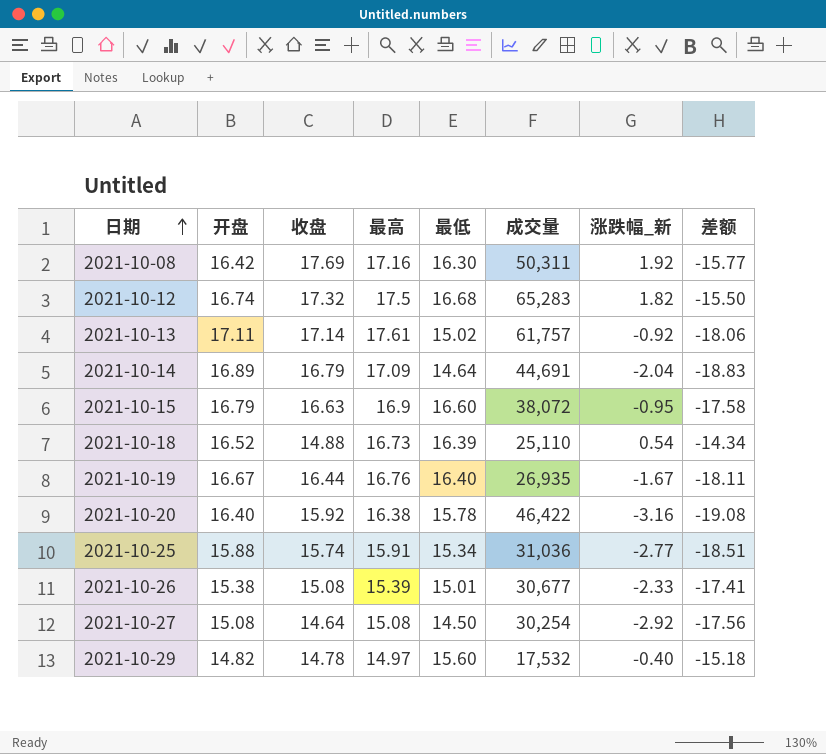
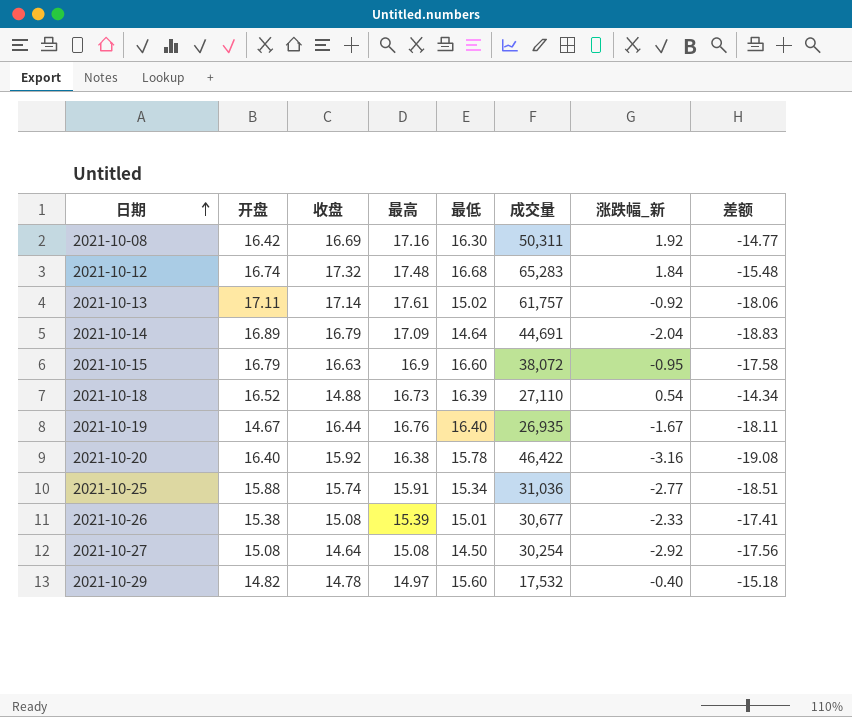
2021-10-08 | 收盘: 17.69 -> 16.69
2021-10-08 | 差额: -15.77 -> -14.77
2021-10-12 | 最高: 17.5 -> 17.48
2021-10-12 | 涨跌幅_新: 1.82 -> 1.84
2021-10-12 | 差额: -15.50 -> -15.48
2021-10-18 | 成交量: 25,110 -> 27,110
2021-10-19 | 开盘: 16.67 -> 14.67

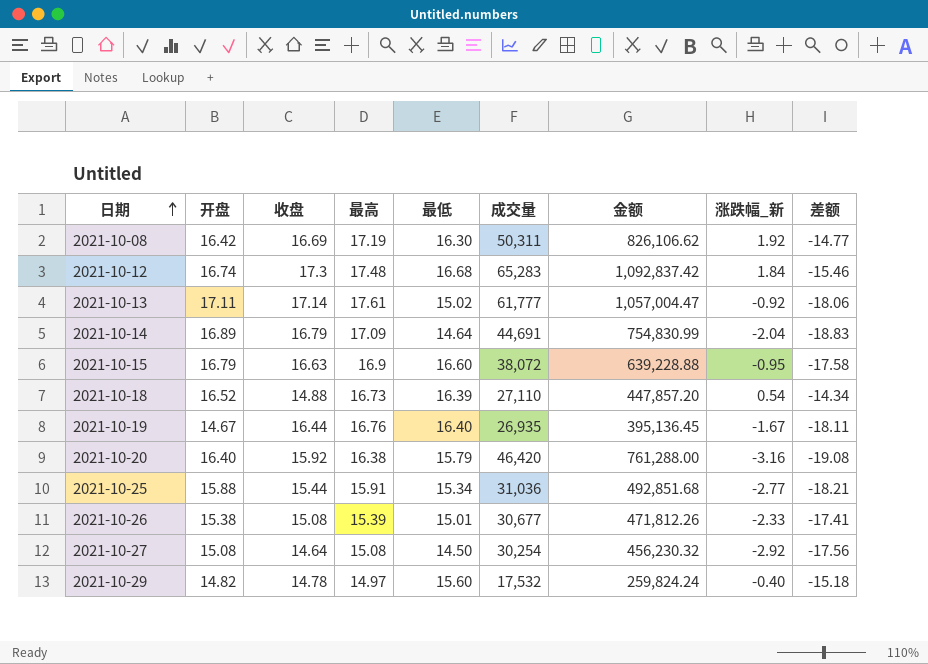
column 金额 | formula: none -> [开盘] * [成交量]
2021-10-08 | 最高: 17.16 -> 17.19
2021-10-12 | 收盘: 17.32 -> 17.3
2021-10-12 | 差额: -15.48 -> -15.46
2021-10-13 | 成交量: 61,757 -> 61,777
2021-10-20 | 最低: 15.78 -> 15.79
2021-10-20 | 成交量: 46,422 -> 46,420
2021-10-25 | 收盘: 15.74 -> 15.44
2021-10-25 | 差额: -18.51 -> -18.21

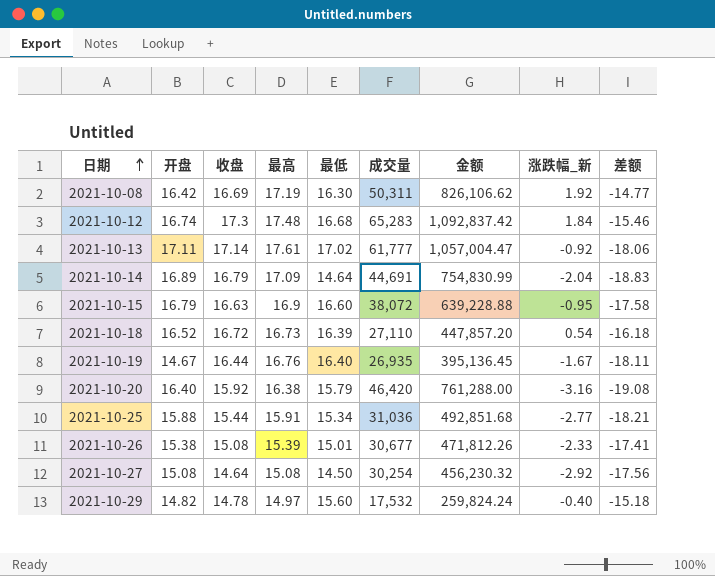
2021-10-13 | 最低: 15.02 -> 17.02
2021-10-18 | 收盘: 14.88 -> 16.72
2021-10-18 | 差额: -14.34 -> -16.18

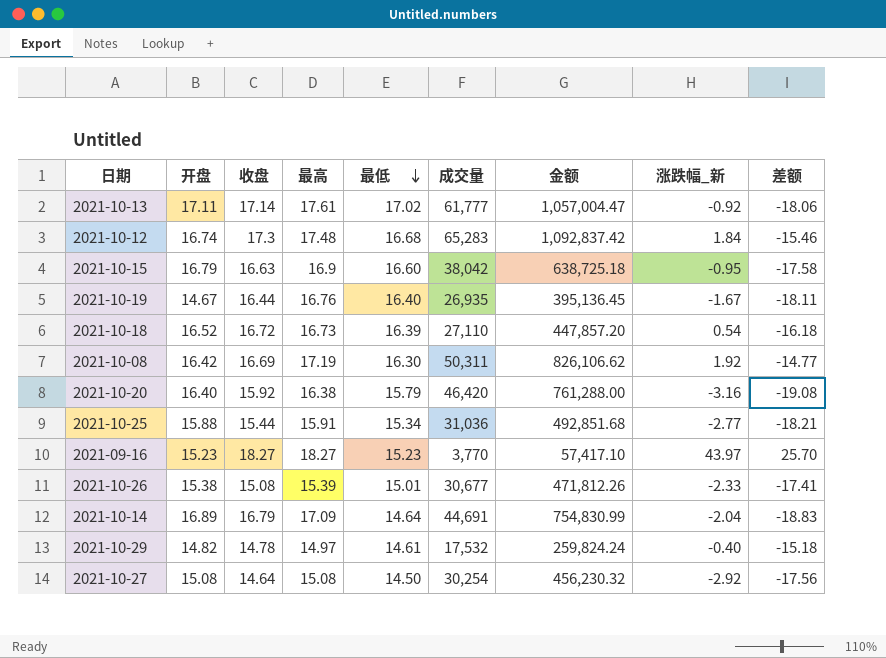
row order: 日期 ascending -> 最低 descending
2021-10-15 | 成交量: 38,072 -> 38,042
2021-10-15 | 金额: 639,228.88 -> 638,725.18
row 2021-09-16: none -> 15.23 | 18.27 | 18.27 | 15.23 | 3,770 | 57,417.10 | 43.97 | 25.70
2021-10-29 | 最低: 15.60 -> 14.61

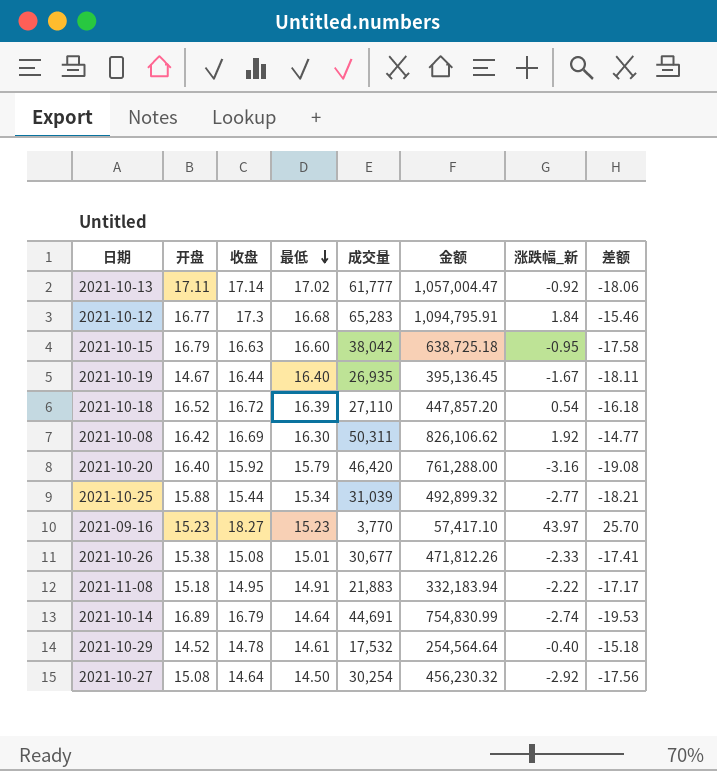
column 最高 | position: 4 -> none
2021-10-12 | 开盘: 16.74 -> 16.77
2021-10-12 | 金额: 1,092,837.42 -> 1,094,795.91
2021-10-25 | 成交量: 31,036 -> 31,039
2021-10-25 | 金额: 492,851.68 -> 492,899.32
row 2021-11-08: none -> 15.18 | 14.95 | 14.91 | 21,883 | 332,183.94 | -2.22 | -17.17
2021-10-14 | 涨跌幅_新: -2.04 -> -2.74
2021-10-14 | 差额: -18.83 -> -19.53
2021-10-29 | 开盘: 14.82 -> 14.52
2021-10-29 | 金额: 259,824.24 -> 254,564.64

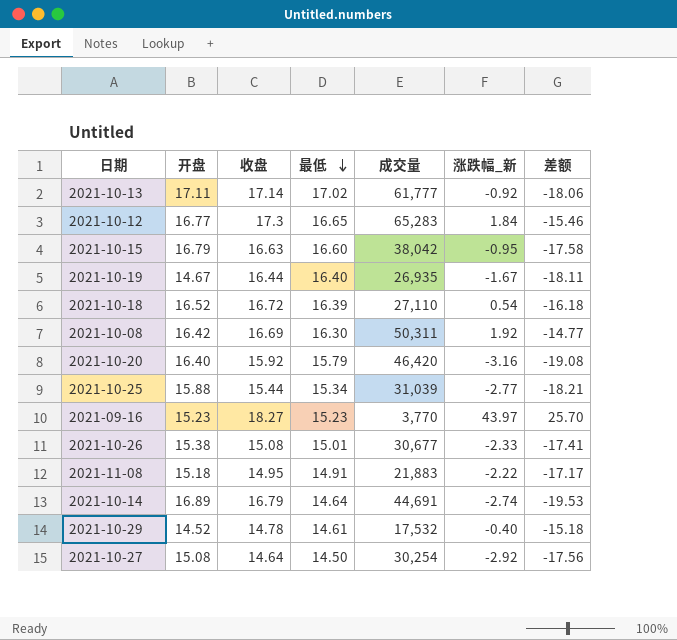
column 金额 | formula: [开盘] * [成交量] -> none
2021-10-12 | 最低: 16.68 -> 16.65

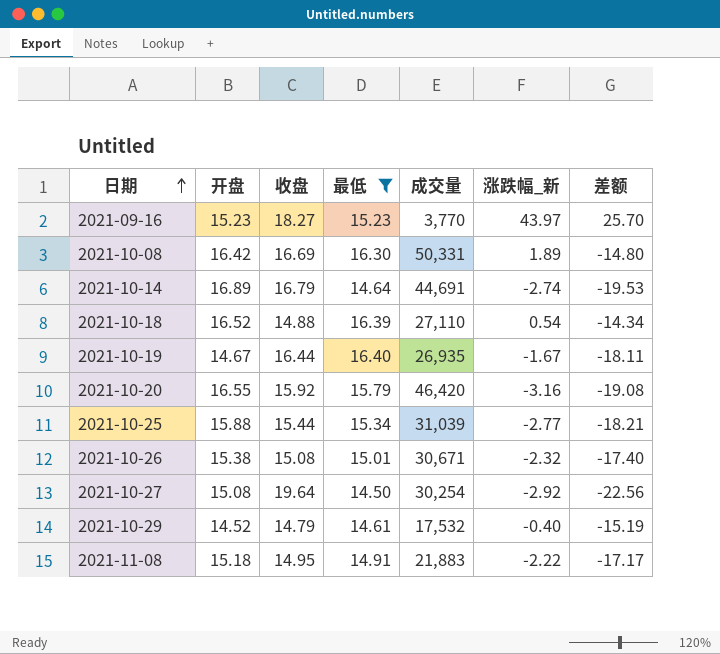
filter: none -> 最低 <= 16.40
row order: 最低 descending -> 日期 ascending
2021-10-08 | 成交量: 50,311 -> 50,331
2021-10-08 | 涨跌幅_新: 1.92 -> 1.89
2021-10-08 | 差额: -14.77 -> -14.80
2021-10-18 | 收盘: 16.72 -> 14.88
2021-10-18 | 差额: -16.18 -> -14.34
2021-10-20 | 开盘: 16.40 -> 16.55
2021-10-26 | 成交量: 30,677 -> 30,671
2021-10-26 | 涨跌幅_新: -2.33 -> -2.32
2021-10-26 | 差额: -17.41 -> -17.40
2021-10-27 | 收盘: 14.64 -> 19.64
2021-10-27 | 差额: -17.56 -> -22.56
2021-10-29 | 收盘: 14.78 -> 14.79
2021-10-29 | 差额: -15.18 -> -15.19

